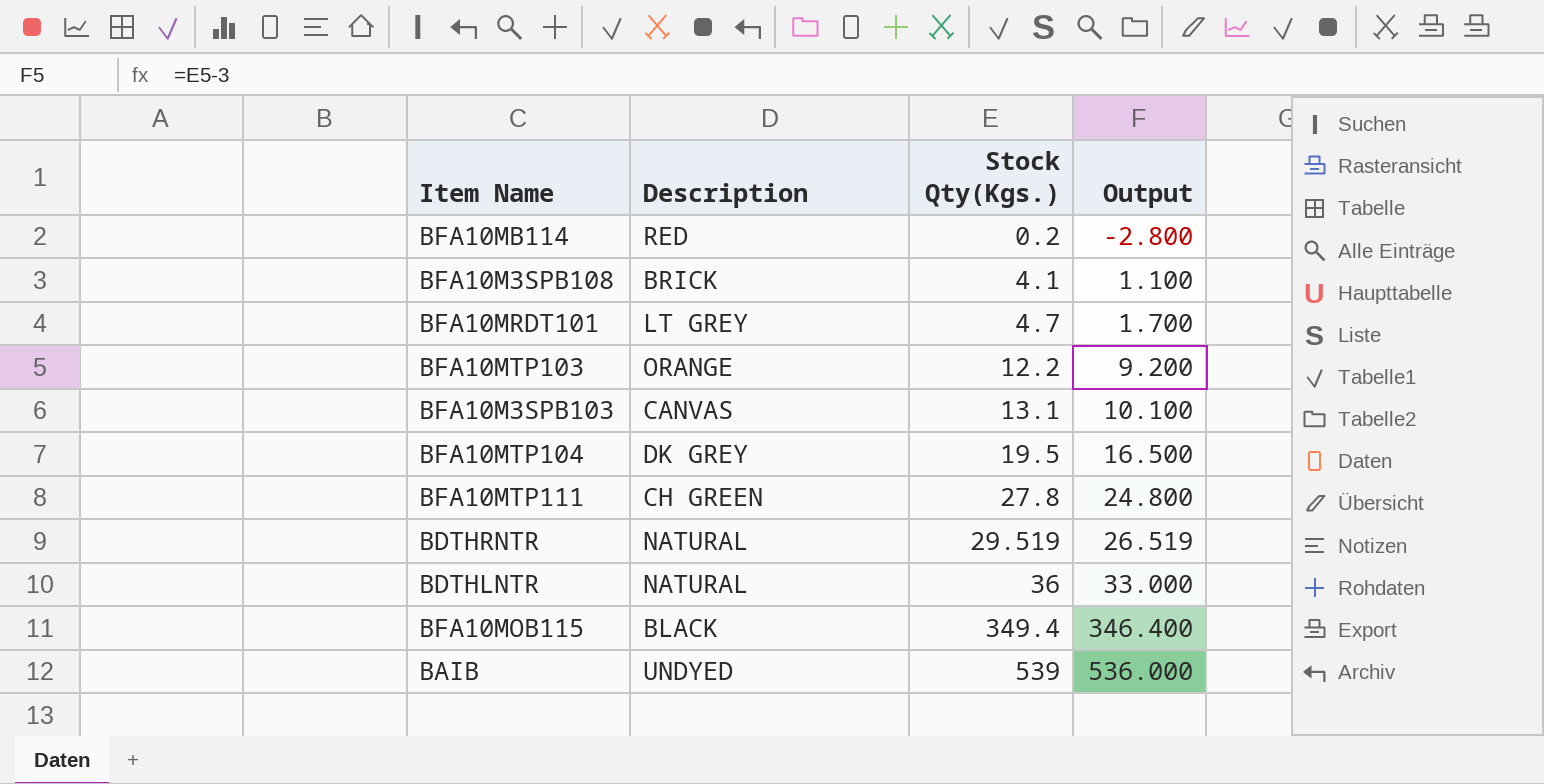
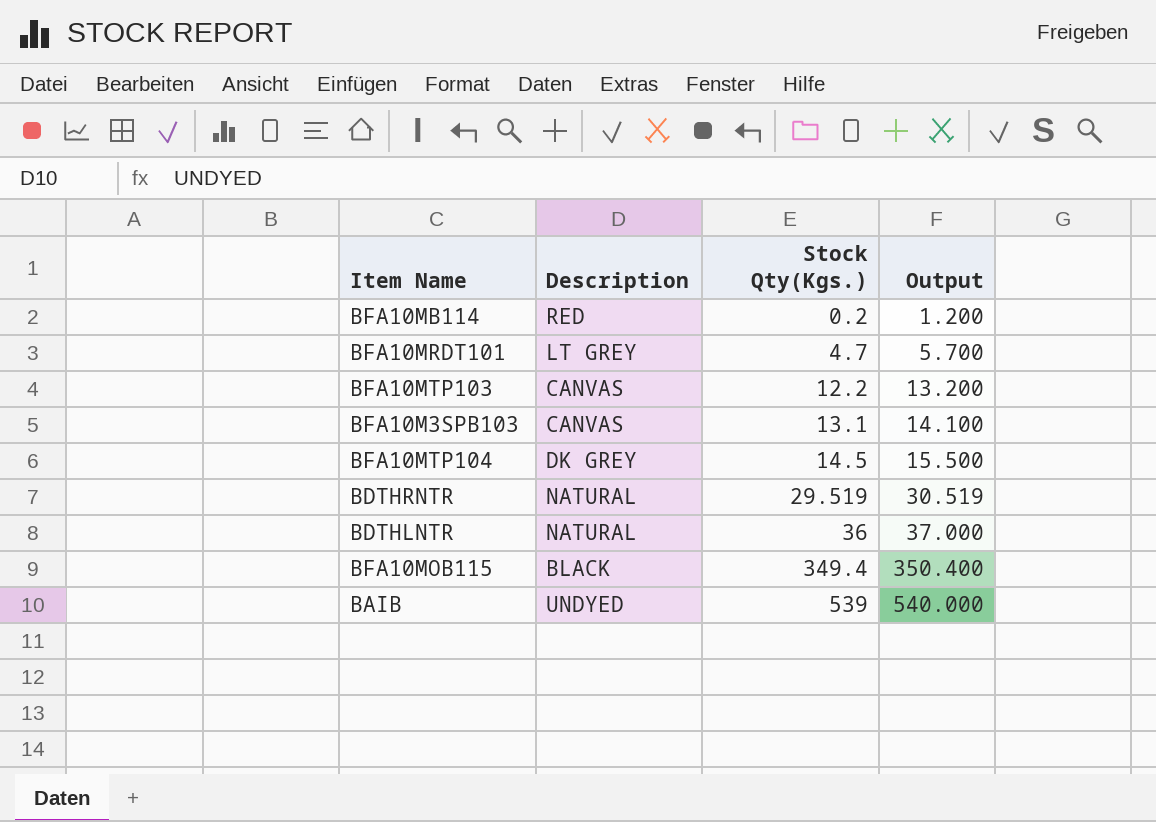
column Output | formula: [Stock Qty(Kgs.)] - 3 -> [Stock Qty(Kgs.)] + 1
row BFA10M3SPB108: BRICK | 4.1 | 1.100 -> none
row BFA10MTP111: CH GREEN | 27.8 | 24.800 -> none
BFA10MTP103 | Description: ORANGE -> CANVAS
BFA10MTP104 | Stock Qty(Kgs.): 19.5 -> 14.5

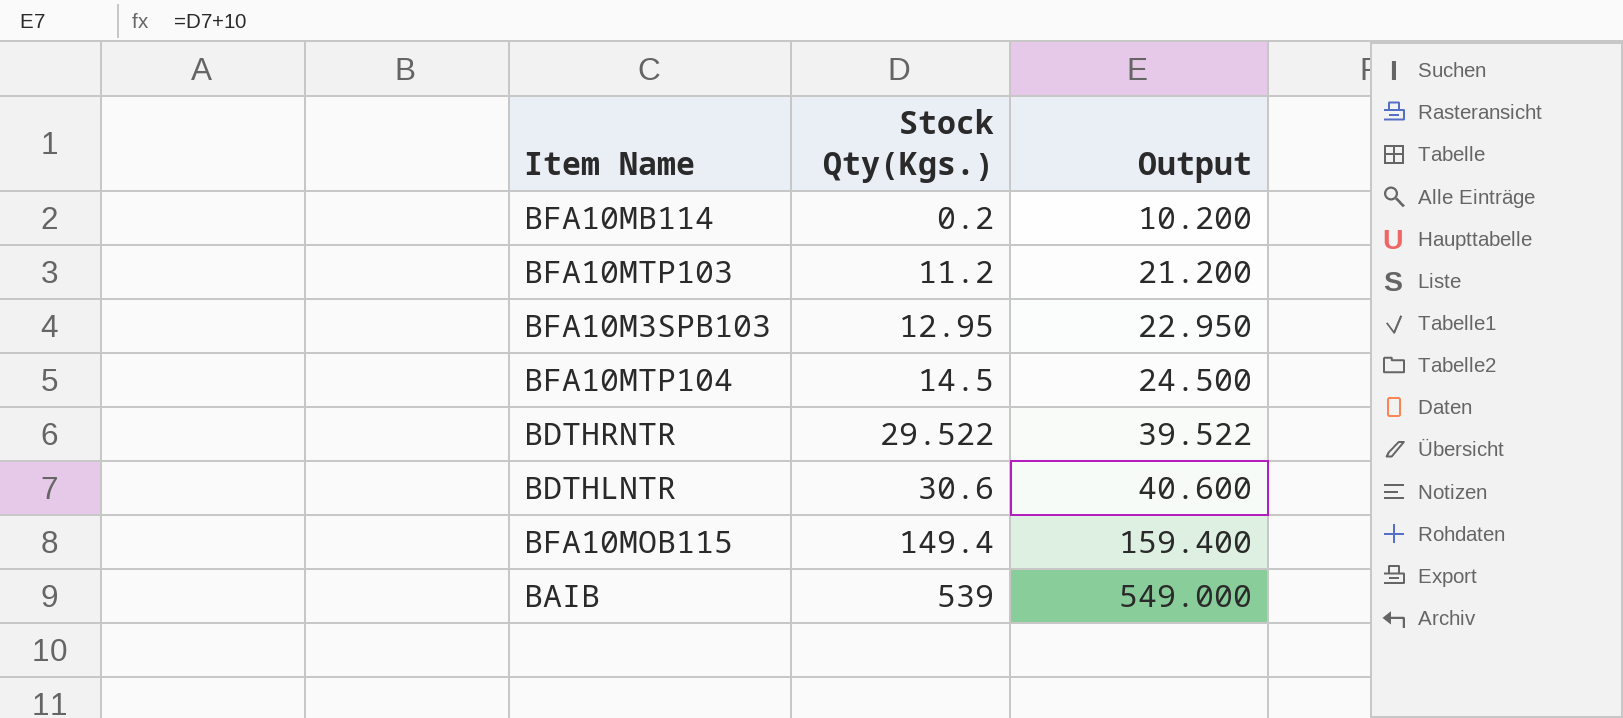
column Description | position: 2 -> none
column Output | formula: [Stock Qty(Kgs.)] + 1 -> [Stock Qty(Kgs.)] + 10
row BFA10MRDT101: LT GREY | 4.7 | 5.700 -> none
BFA10MTP103 | Stock Qty(Kgs.): 12.2 -> 11.2
BFA10M3SPB103 | Stock Qty(Kgs.): 13.1 -> 12.95
BDTHRNTR | Stock Qty(Kgs.): 29.519 -> 29.522
BDTHLNTR | Stock Qty(Kgs.): 36 -> 30.6
BFA10MOB115 | Stock Qty(Kgs.): 349.4 -> 149.4

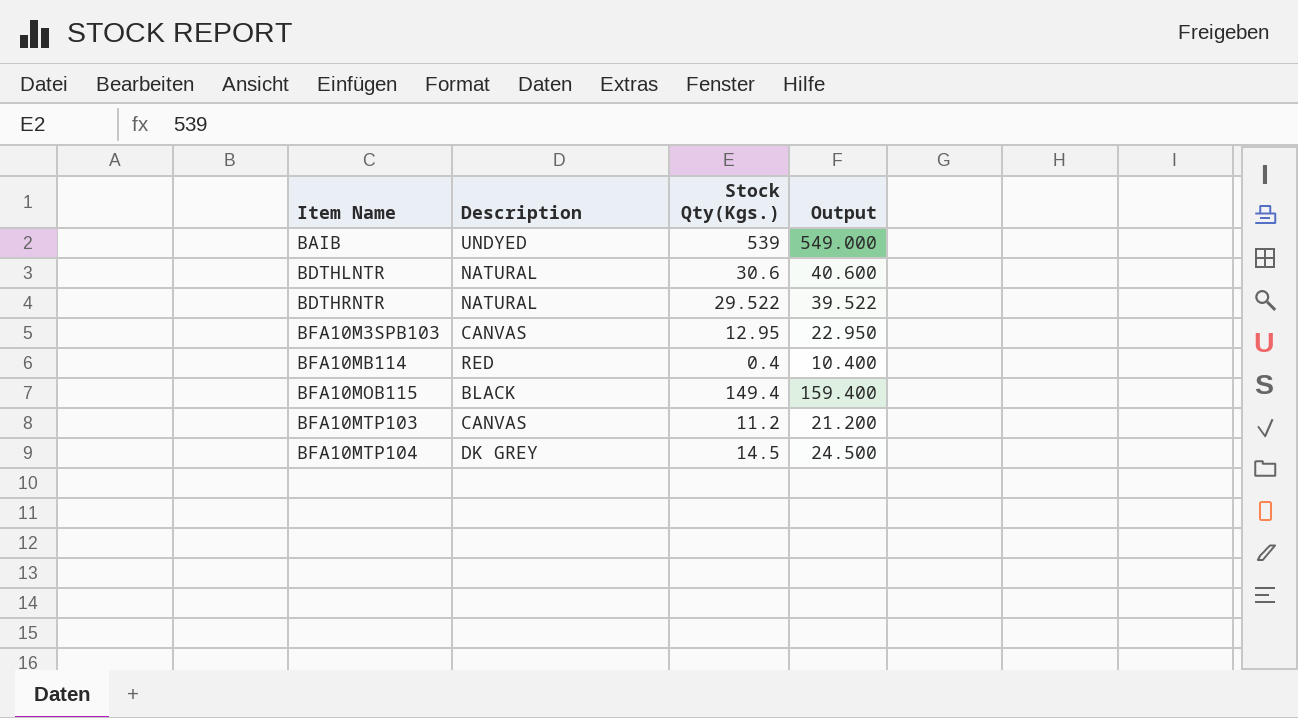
row order: Stock Qty(Kgs.) ascending -> Item Name ascending
column Description | position: none -> 2
BFA10MB114 | Stock Qty(Kgs.): 0.2 -> 0.4
BFA10MB114 | Output: 10.200 -> 10.400

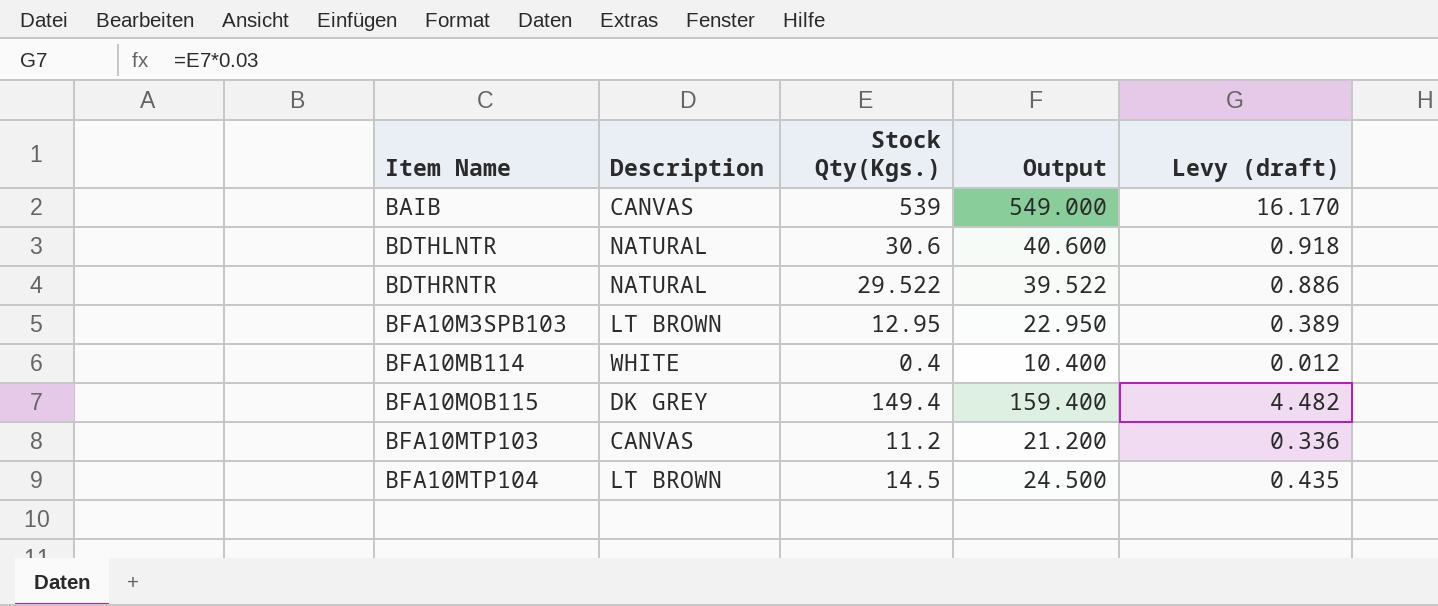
column Levy (draft) | formula: none -> [Stock Qty(Kgs.)] * 0.03
BAIB | Description: UNDYED -> CANVAS
BFA10M3SPB103 | Description: CANVAS -> LT BROWN
BFA10MB114 | Description: RED -> WHITE
BFA10MOB115 | Description: BLACK -> DK GREY
BFA10MTP104 | Description: DK GREY -> LT BROWN

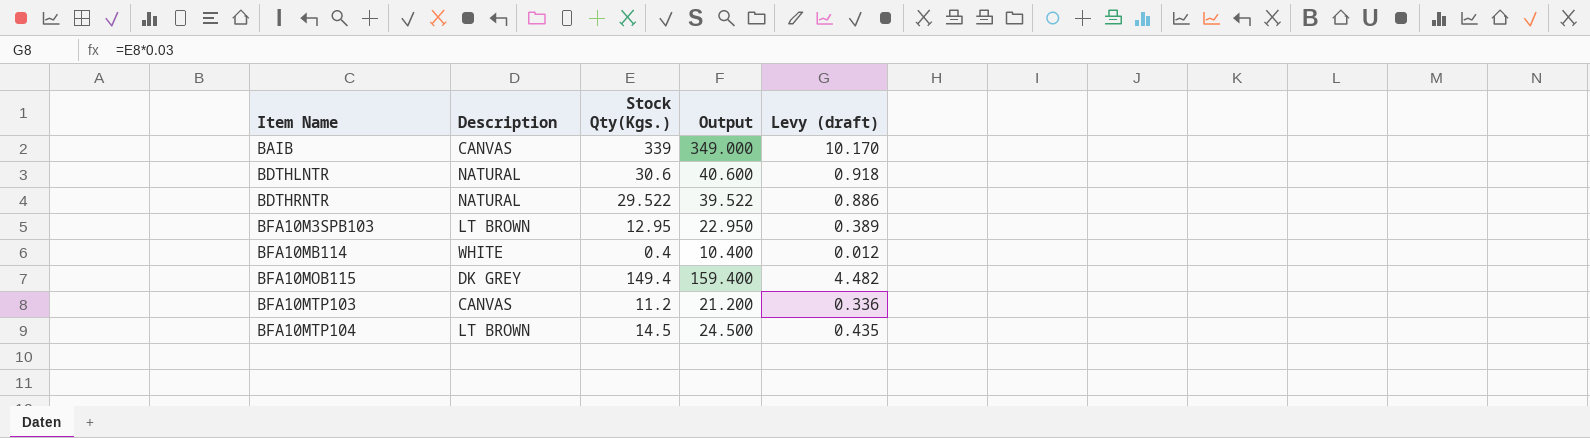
BAIB | Stock Qty(Kgs.): 539 -> 339
BAIB | Output: 549.000 -> 349.000
BAIB | Levy (draft): 16.170 -> 10.170

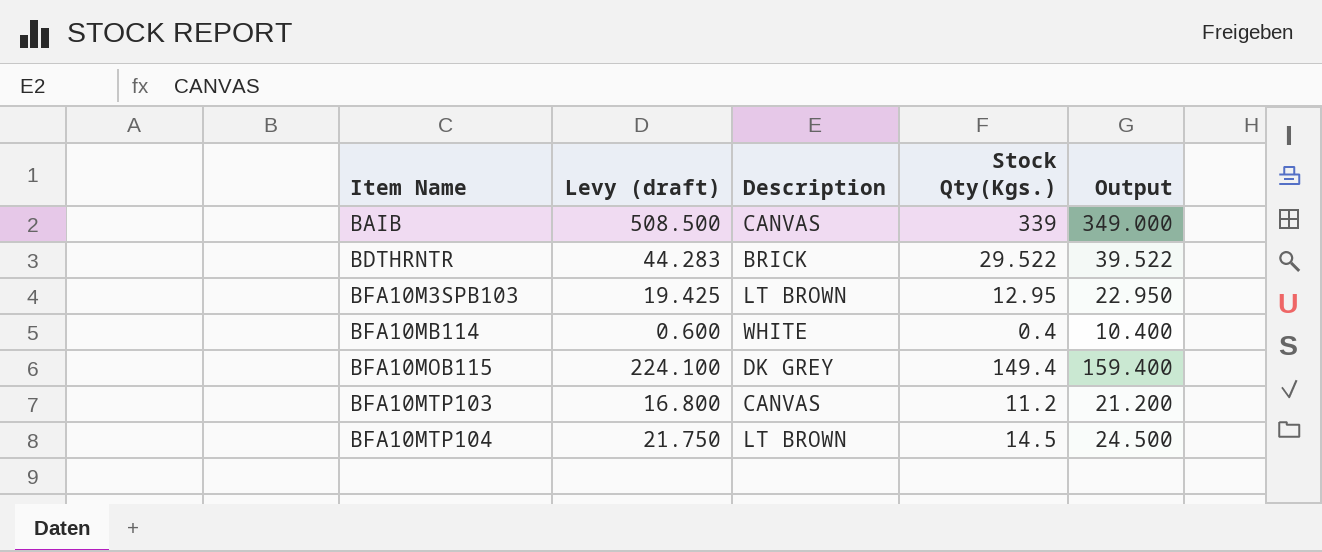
column Levy (draft) | formula: [Stock Qty(Kgs.)] * 0.03 -> [Stock Qty(Kgs.)] * 1.5
column Levy (draft) | position: 5 -> 2
row BDTHLNTR: NATURAL | 30.6 | 40.600 | 0.918 -> none
BDTHRNTR | Description: NATURAL -> BRICK

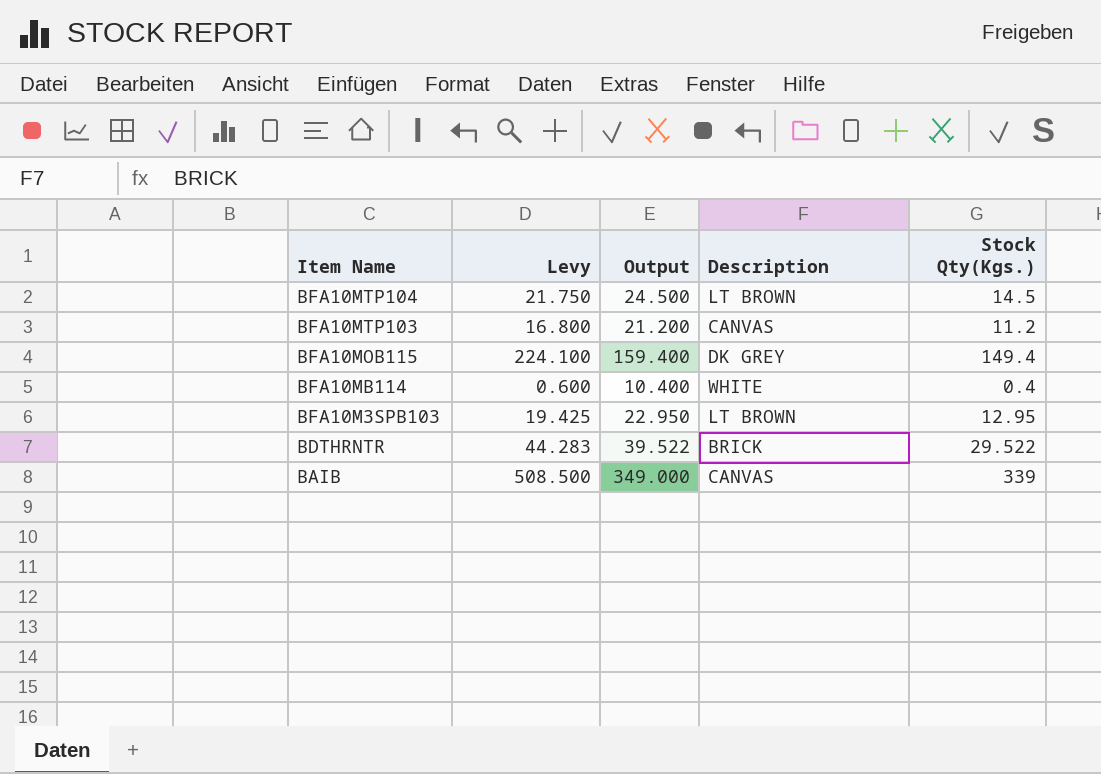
row order: Item Name ascending -> Item Name descending
column name: Levy (draft) -> Levy
column Output | position: 5 -> 3

